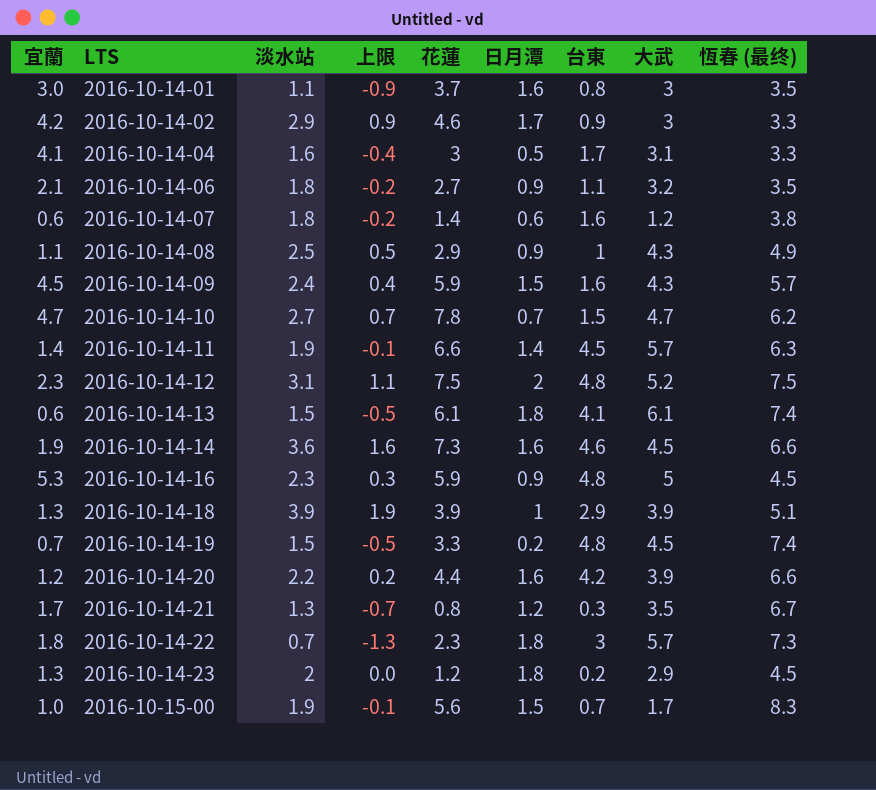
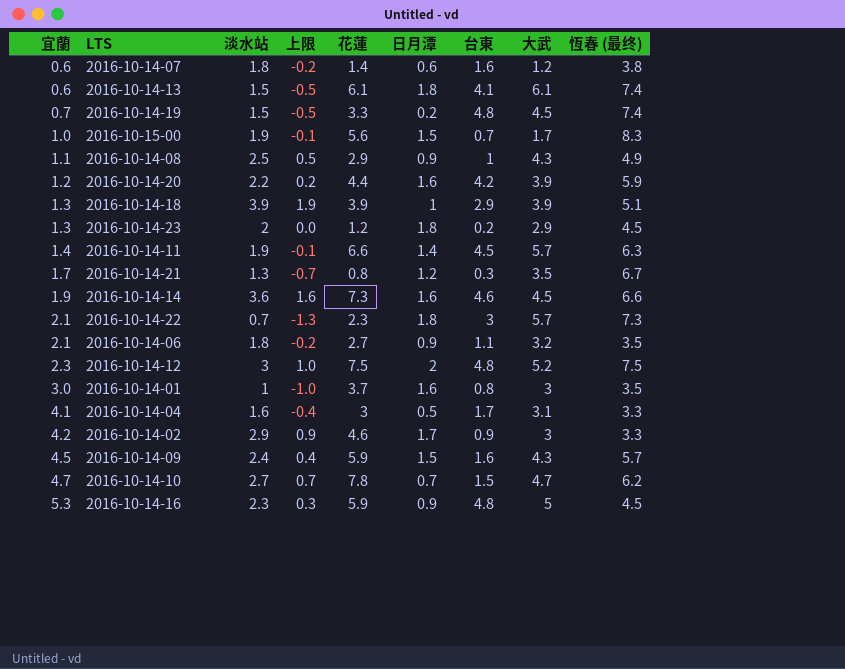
row order: LTS ascending -> 宜蘭 ascending
2016-10-14-20 | 恆春 (最终): 6.6 -> 5.9
2016-10-14-22 | 宜蘭: 1.8 -> 2.1
2016-10-14-12 | 淡水站: 3.1 -> 3
2016-10-14-12 | 上限: 1.1 -> 1.0
2016-10-14-01 | 淡水站: 1.1 -> 1
2016-10-14-01 | 上限: -0.9 -> -1.0

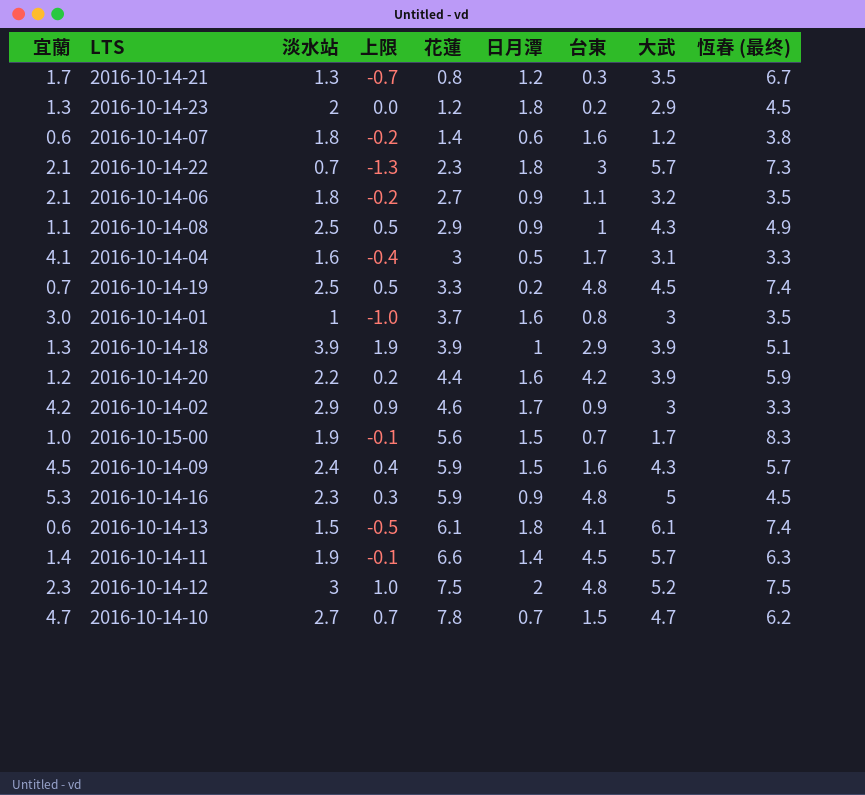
row order: 宜蘭 ascending -> 花蓮 ascending
row 2016-10-14-14: 1.9 | 3.6 | 1.6 | 7.3 | 1.6 | 4.6 | 4.5 | 6.6 -> none
2016-10-14-19 | 淡水站: 1.5 -> 2.5
2016-10-14-19 | 上限: -0.5 -> 0.5

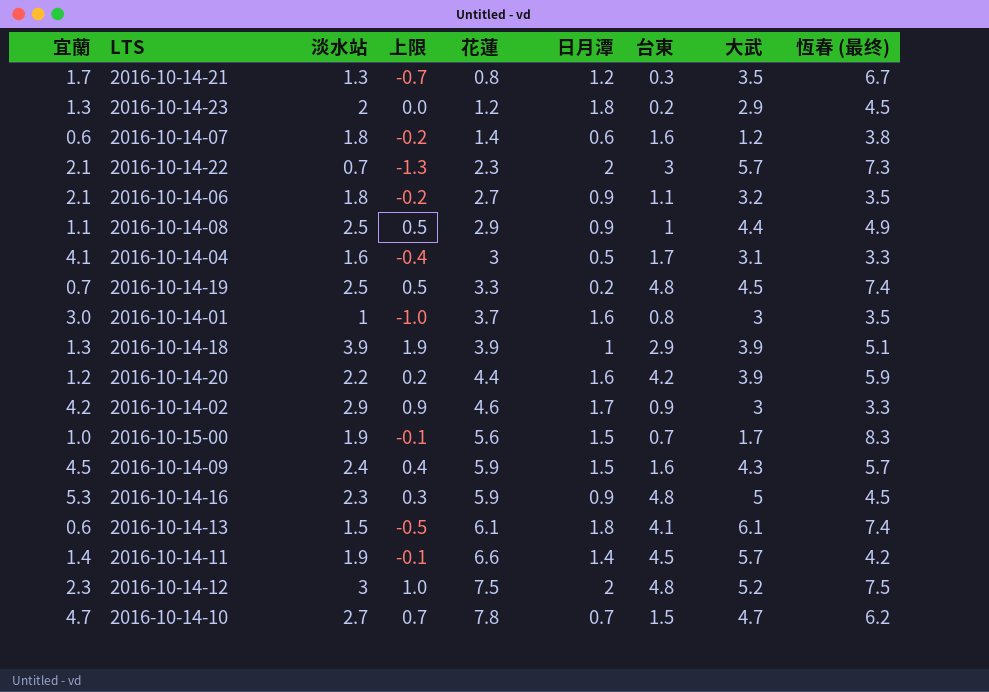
2016-10-14-22 | 日月潭: 1.8 -> 2
2016-10-14-08 | 大武: 4.3 -> 4.4
2016-10-14-11 | 恆春 (最终): 6.3 -> 4.2

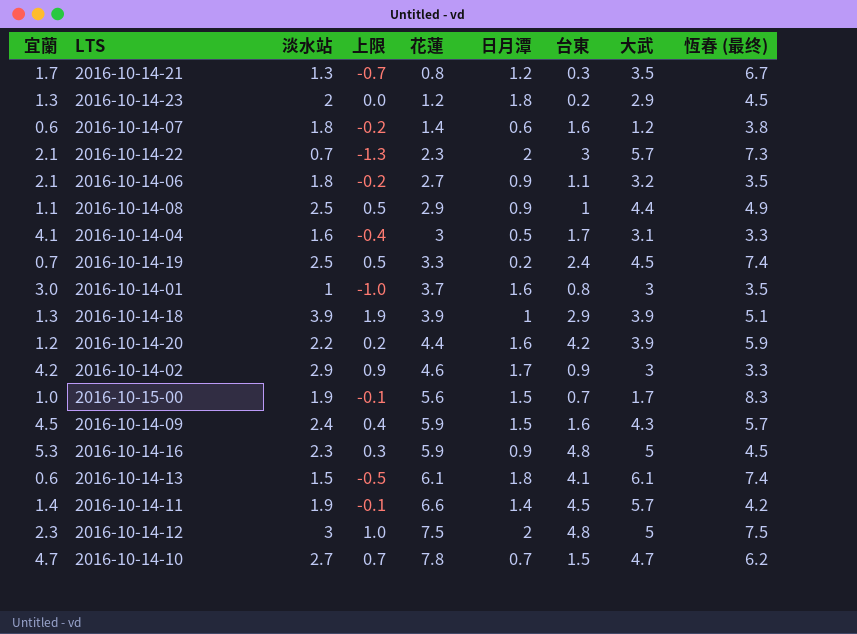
2016-10-14-19 | 台東: 4.8 -> 2.4
2016-10-14-12 | 大武: 5.2 -> 5

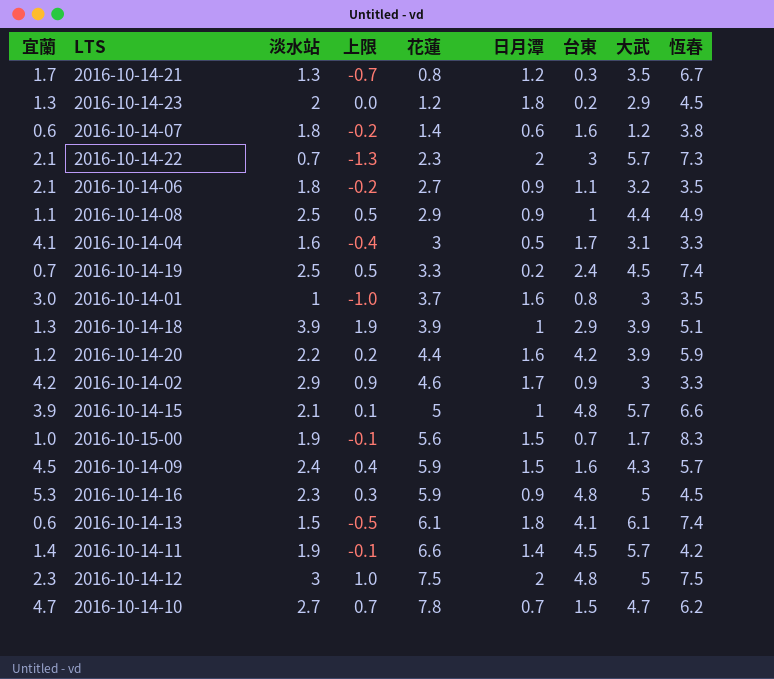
column name: 恆春 (最终) -> 恆春
row 2016-10-14-15: none -> 3.9 | 2.1 | 0.1 | 5 | 1 | 4.8 | 5.7 | 6.6

